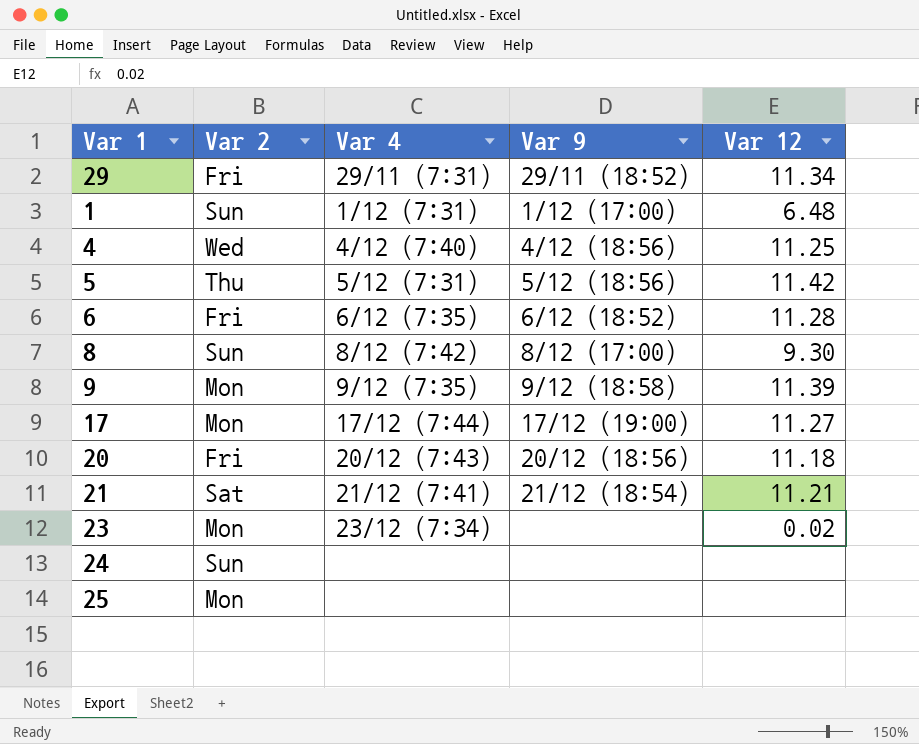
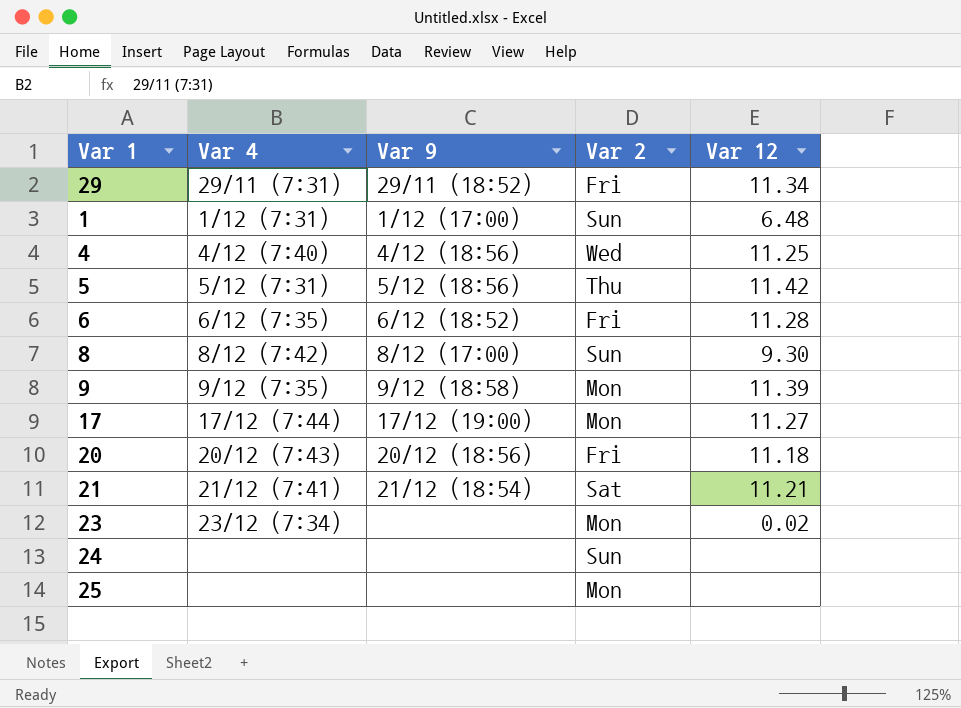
column Var 2 | position: 2 -> 4

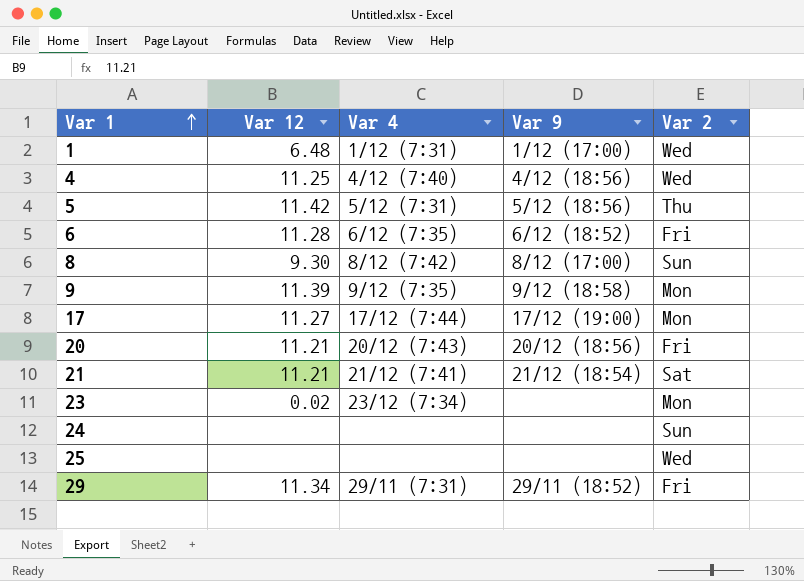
row order: none -> Var 1 ascending
column Var 12 | position: 5 -> 2
1 | Var 2: Sun -> Wed
20 | Var 12: 11.18 -> 11.21
25 | Var 2: Mon -> Wed

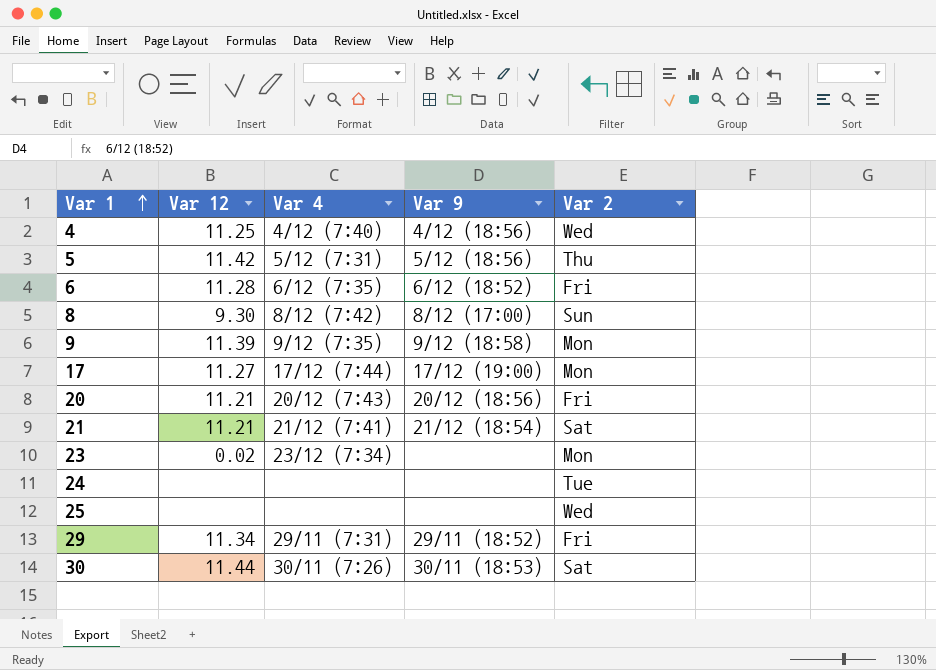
row 1: 6.48 | 1/12 (7:31) | 1/12 (17:00) | Wed -> none
24 | Var 2: Sun -> Tue
row 30: none -> 11.44 | 30/11 (7:26) | 30/11 (18:53) | Sat

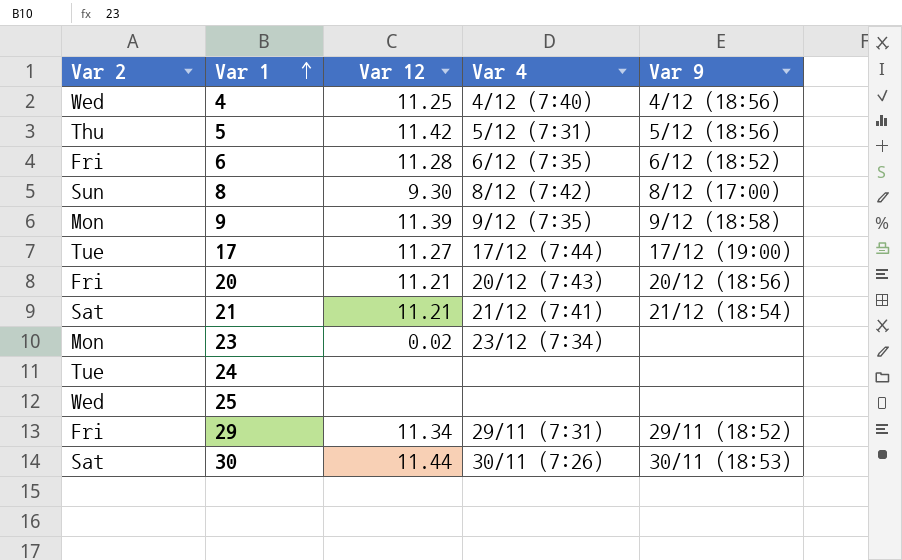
column Var 2 | position: 5 -> 1
17 | Var 2: Mon -> Tue

